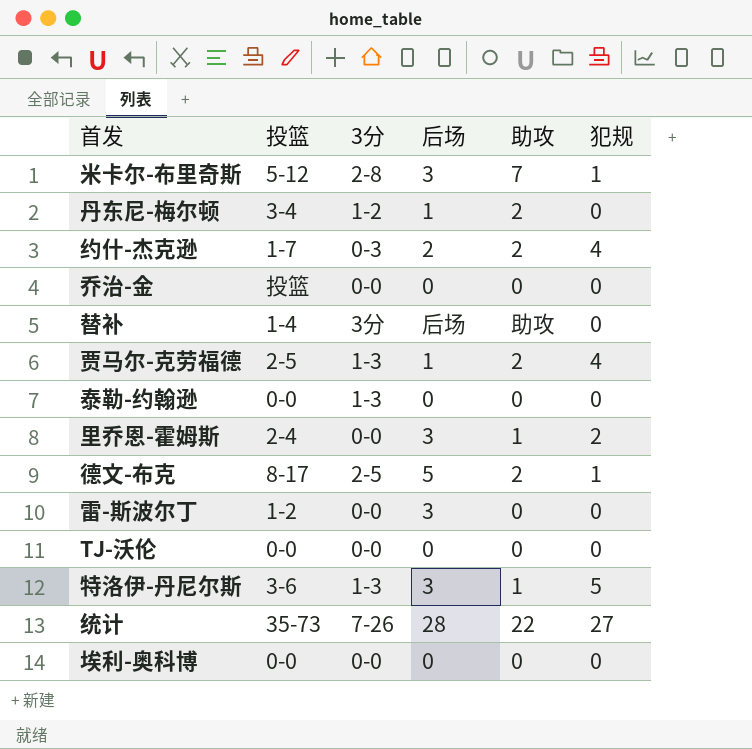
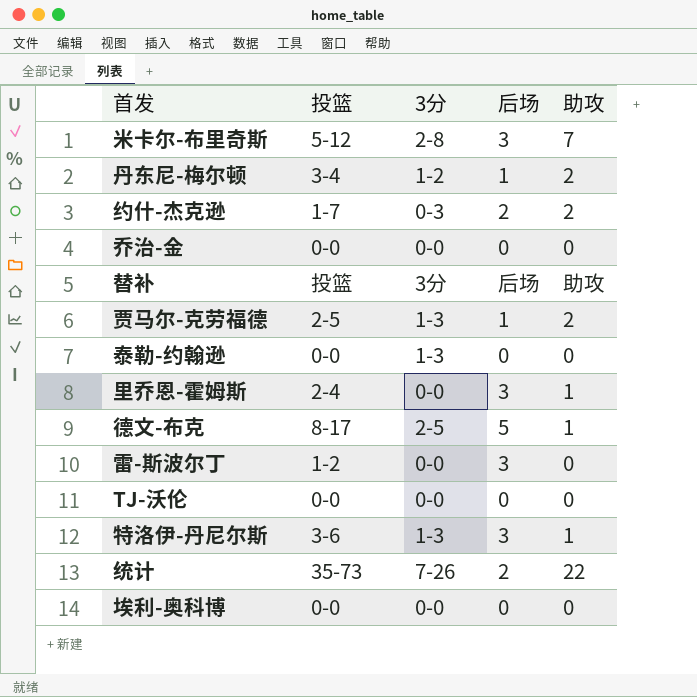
column 犯规 | position: 6 -> none
乔治-金 | 投篮: 投篮 -> 0-0
替补 | 投篮: 1-4 -> 投篮
德文-布克 | 助攻: 2 -> 1
统计 | 后场: 28 -> 2

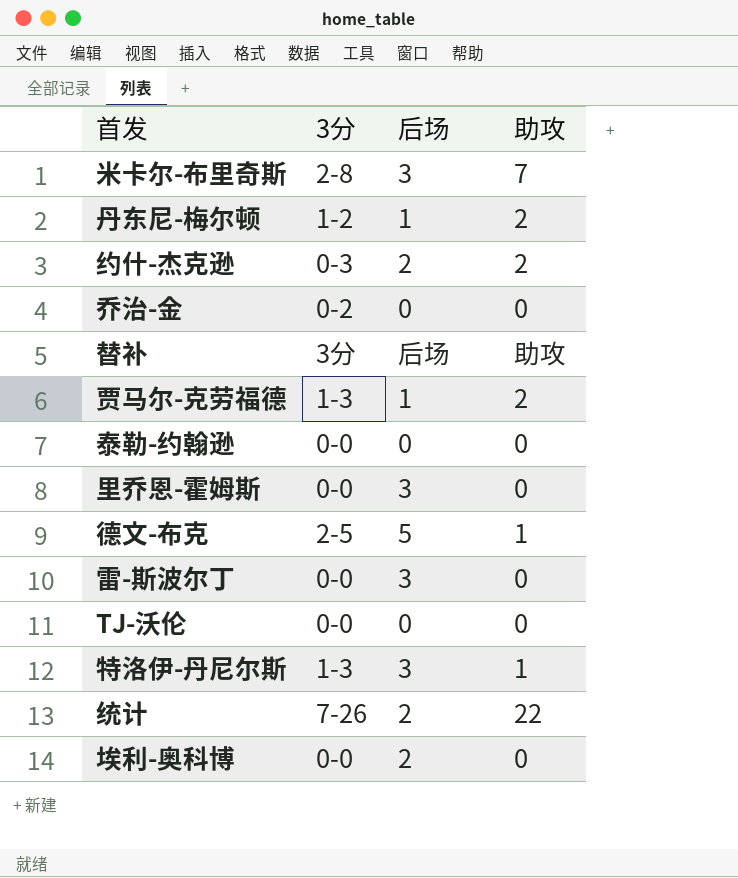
column 投篮 | position: 2 -> none
乔治-金 | 3分: 0-0 -> 0-2
泰勒-约翰逊 | 3分: 1-3 -> 0-0
里乔恩-霍姆斯 | 助攻: 1 -> 0
埃利-奥科博 | 后场: 0 -> 2

